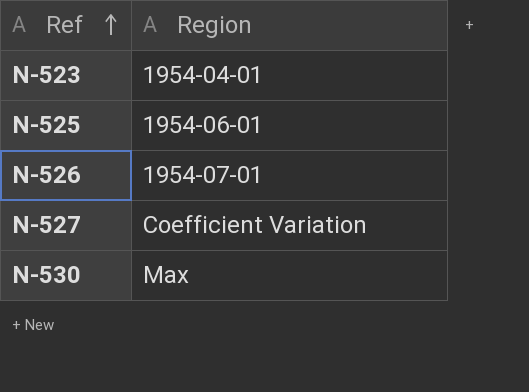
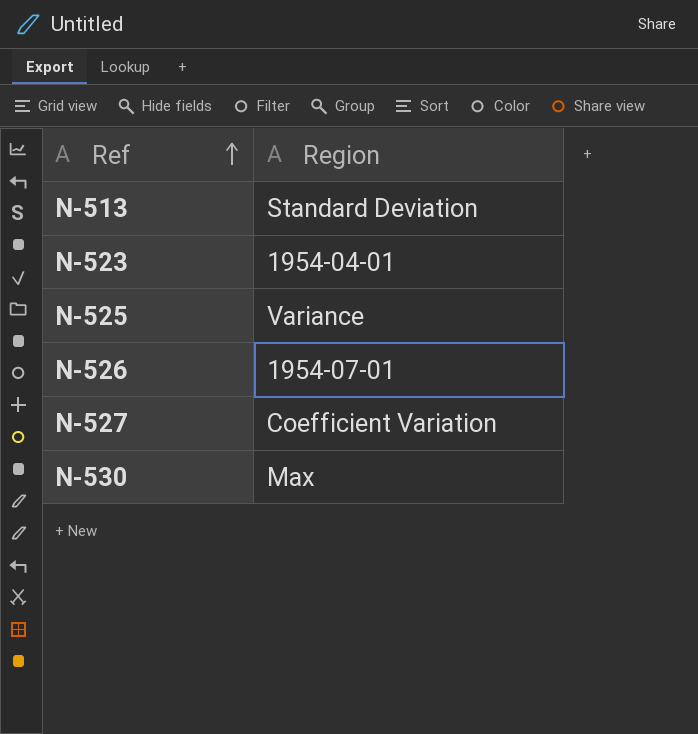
row N-513: none -> Standard Deviation
N-525 | Region: 1954-06-01 -> Variance

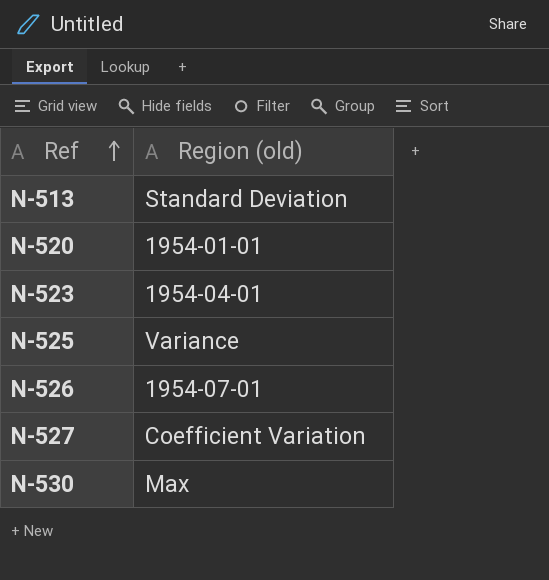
column name: Region -> Region (old)
row N-520: none -> 1954-01-01

